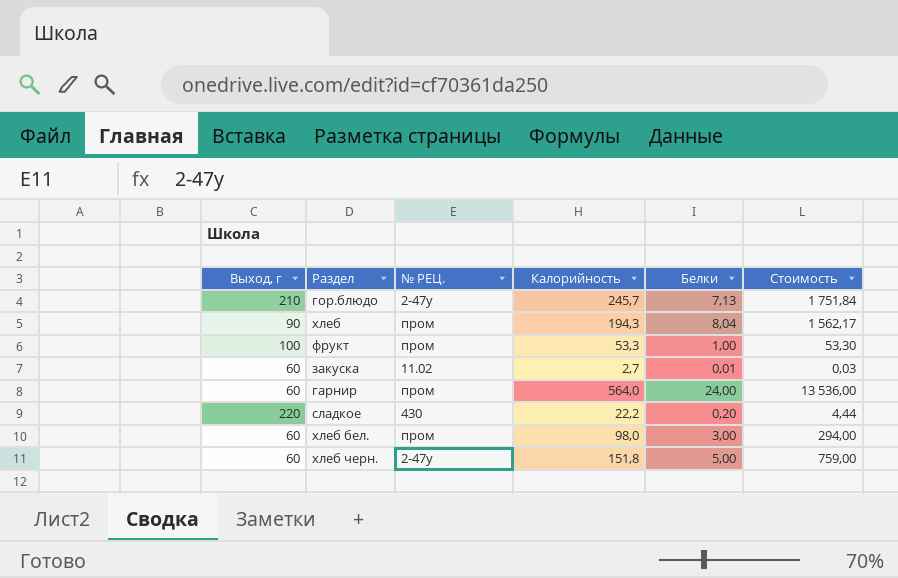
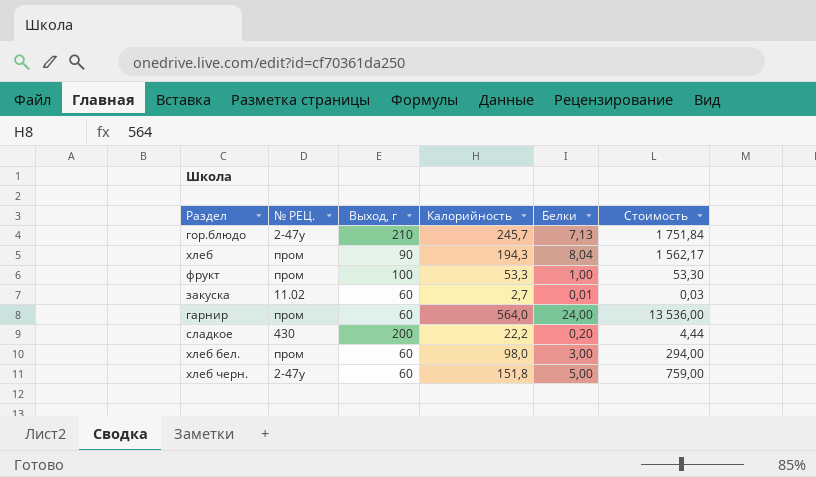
column Выход, г | position: 1 -> 3
сладкое | Выход, г: 220 -> 200

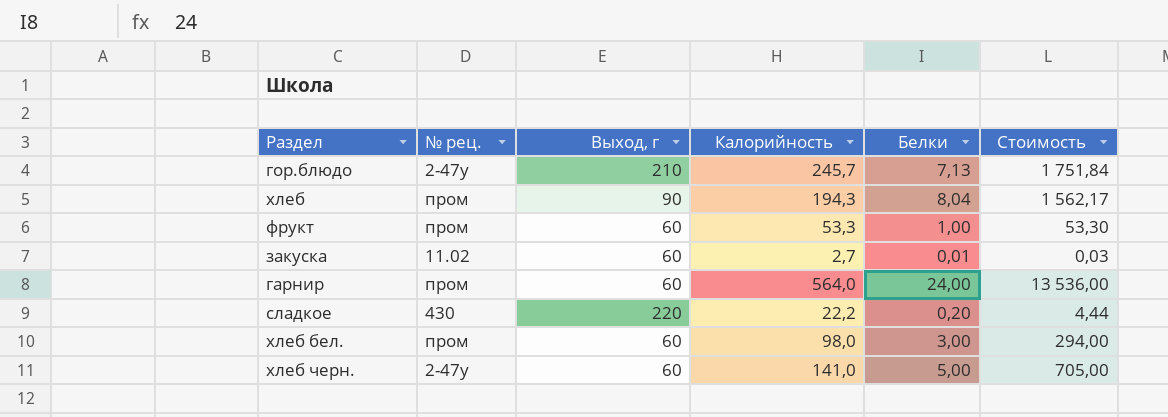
column name: № РЕЦ. -> № рец.
фрукт | Выход, г: 100 -> 60
сладкое | Выход, г: 200 -> 220
хлеб черн. | Калорийность: 151,8 -> 141,0
хлеб черн. | Стоимость: 759,00 -> 705,00

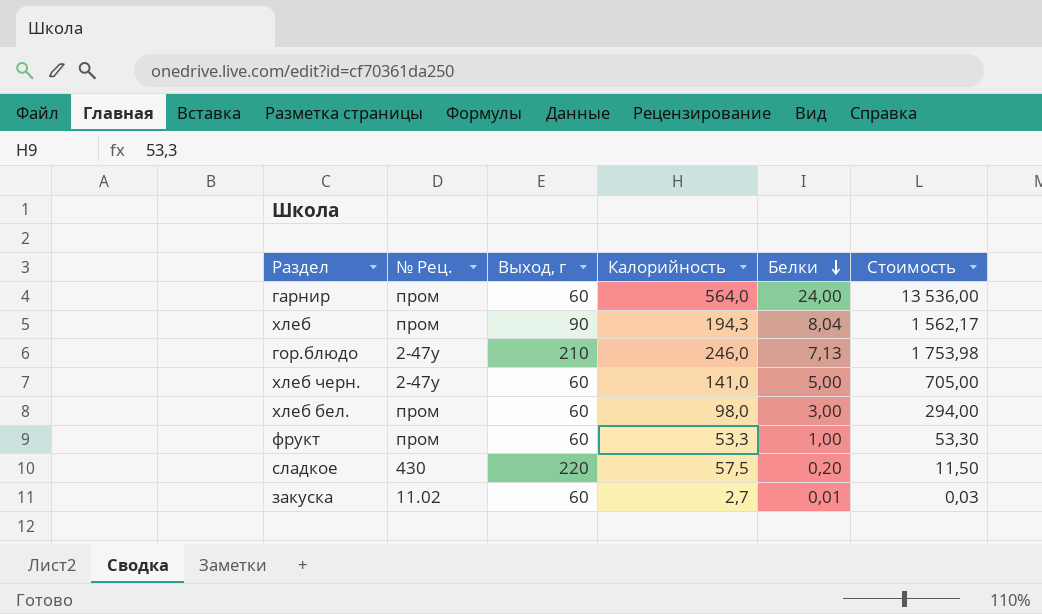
row order: none -> Белки descending
column name: № рец. -> № Рец.
гор.блюдо | Калорийность: 245,7 -> 246,0
гор.блюдо | Стоимость: 1 751,84 -> 1 753,98
сладкое | Калорийность: 22,2 -> 57,5
сладкое | Стоимость: 4,44 -> 11,50

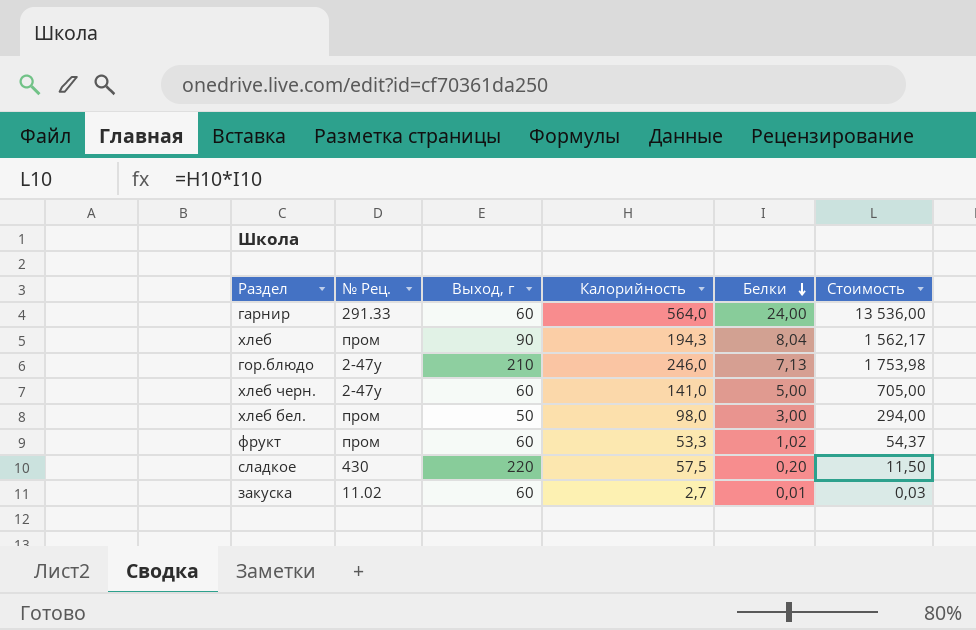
гарнир | № Рец.: пром -> 291.33
хлеб бел. | Выход, г: 60 -> 50
фрукт | Белки: 1,00 -> 1,02
фрукт | Стоимость: 53,30 -> 54,37

